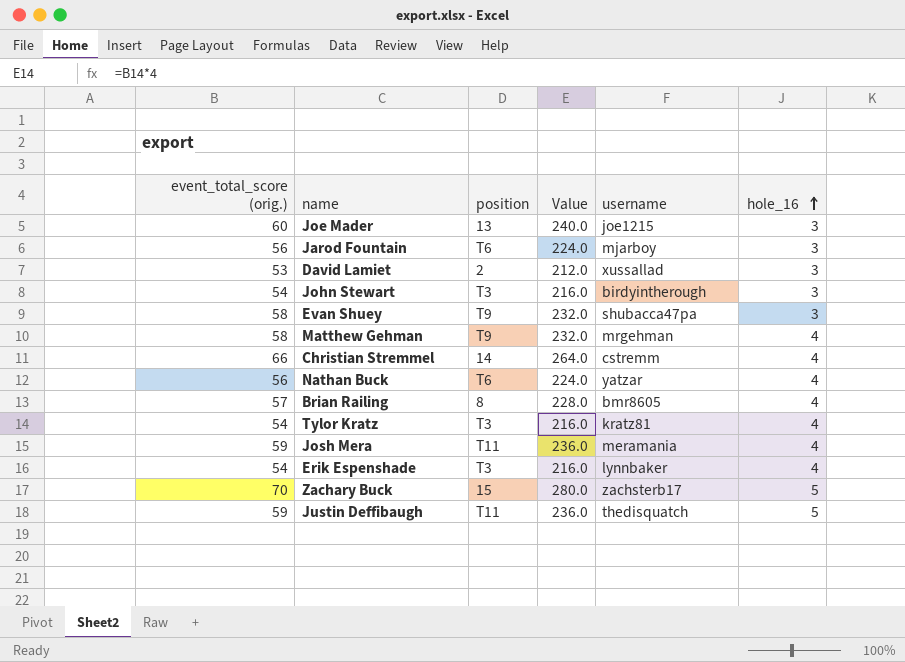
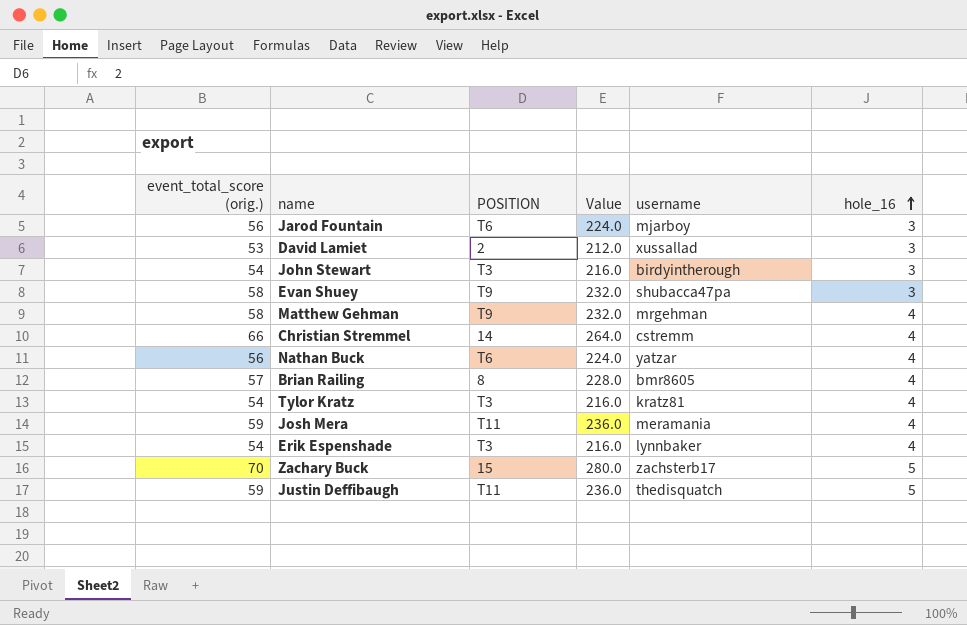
column name: position -> POSITION
row Joe Mader: 60 | 13 | 240.0 | joe1215 | 3 -> none

